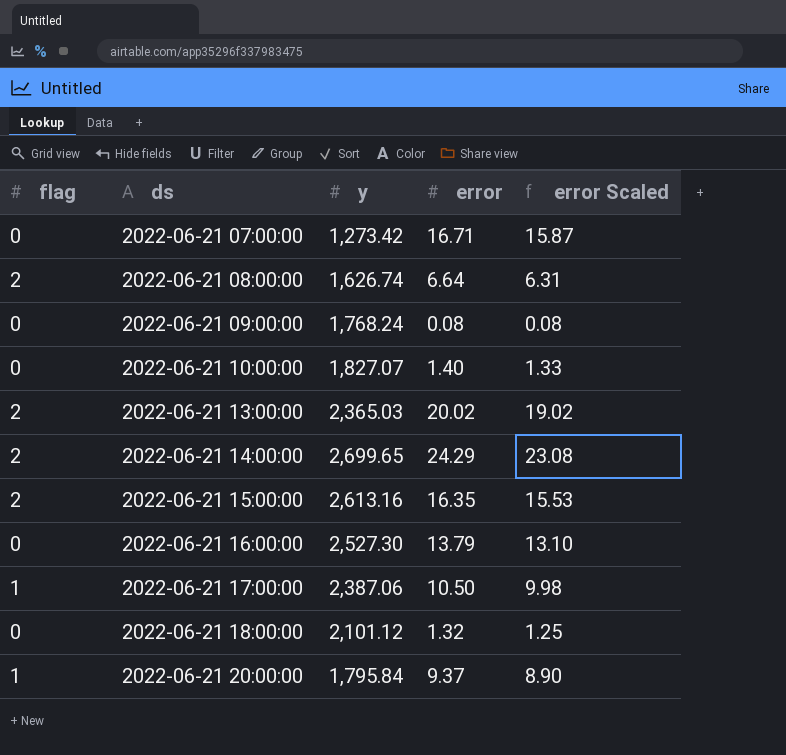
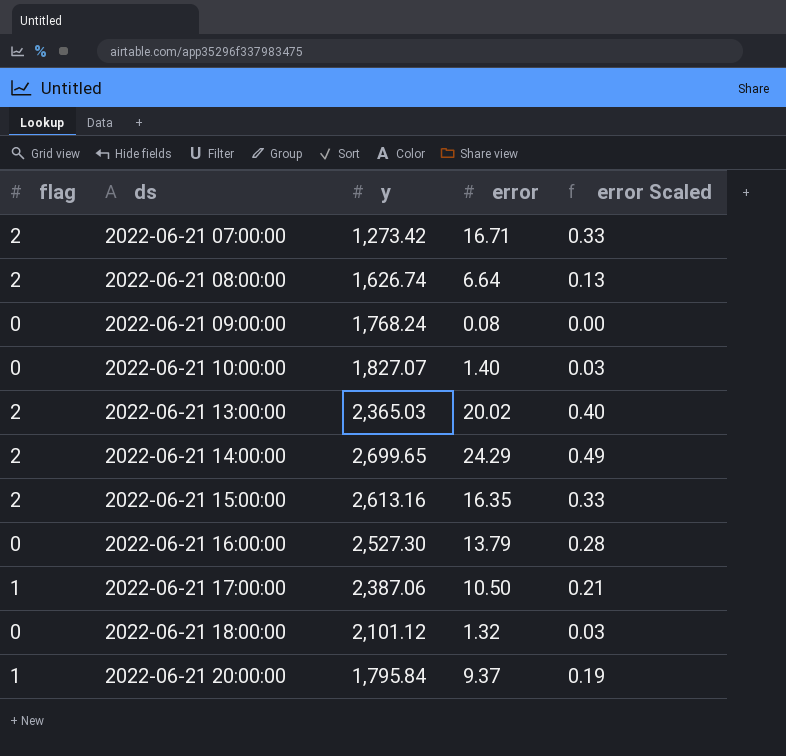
column error Scaled | formula: [error] * 0.95 -> [error] * 0.02
2022-06-21 07:00:00 | flag: 0 -> 2

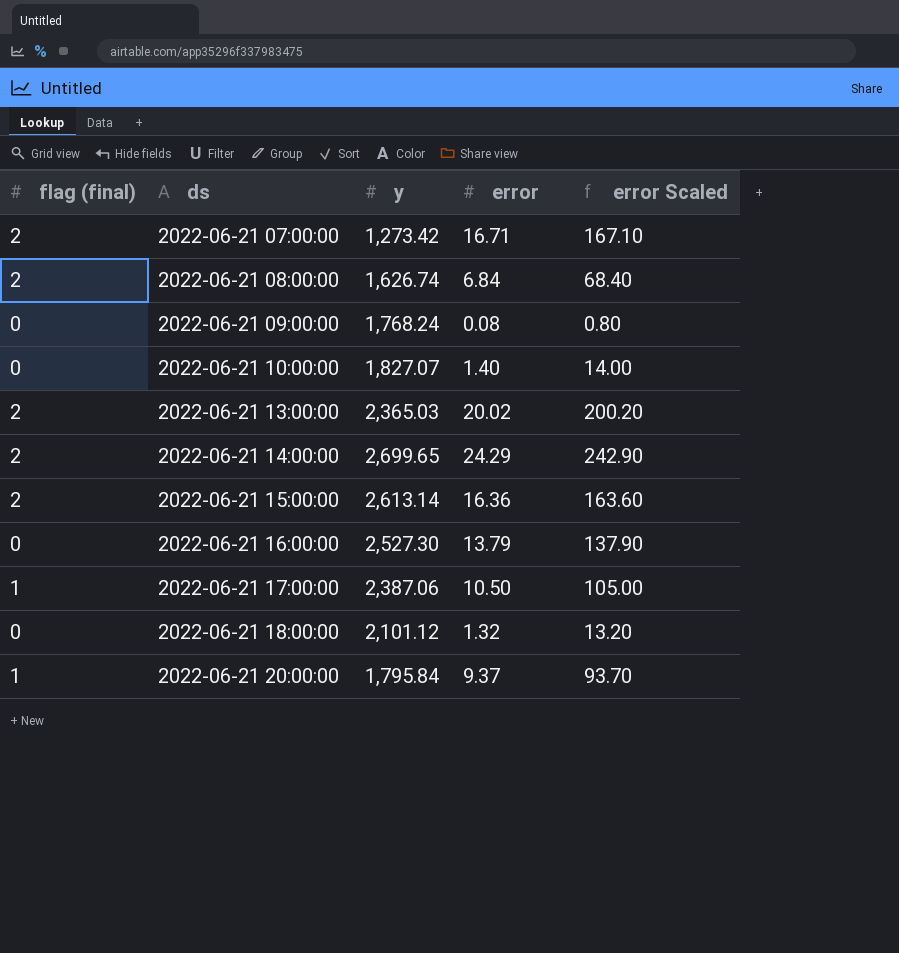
column name: flag -> flag (final)
column error Scaled | formula: [error] * 0.02 -> [error] * 10
2022-06-21 08:00:00 | error: 6.64 -> 6.84
2022-06-21 15:00:00 | y: 2,613.16 -> 2,613.14
2022-06-21 15:00:00 | error: 16.35 -> 16.36

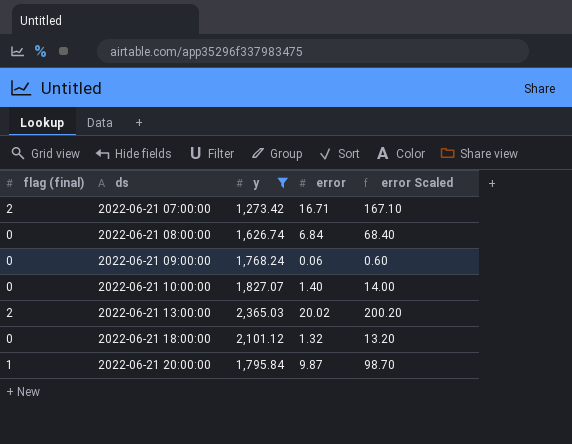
filter: none -> y <= 2,365.03
2022-06-21 08:00:00 | flag (final): 2 -> 0
2022-06-21 09:00:00 | error: 0.08 -> 0.06
2022-06-21 09:00:00 | error Scaled: 0.80 -> 0.60
2022-06-21 20:00:00 | error: 9.37 -> 9.87
2022-06-21 20:00:00 | error Scaled: 93.70 -> 98.70

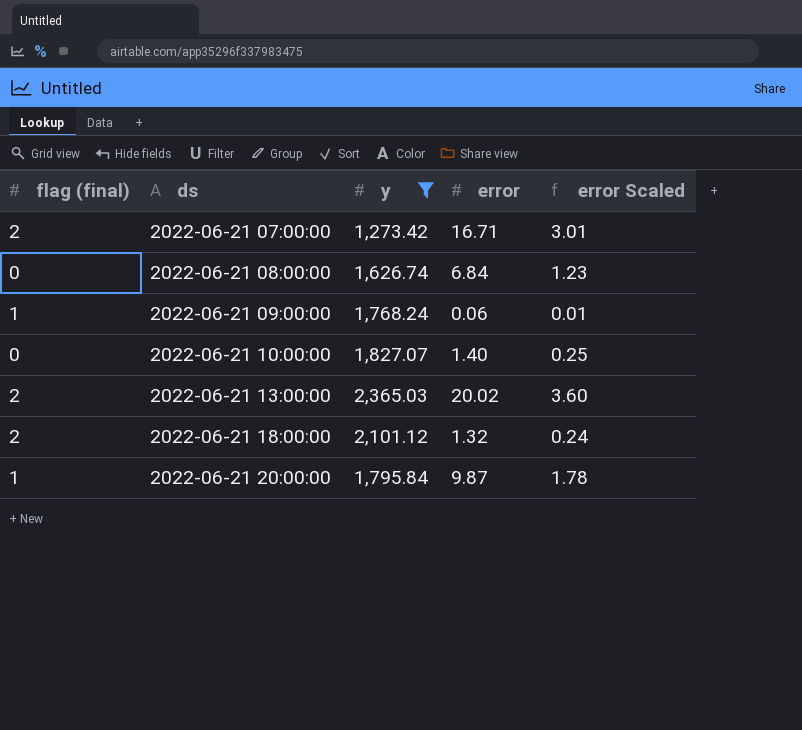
column error Scaled | formula: [error] * 10 -> [error] * 0.18
2022-06-21 09:00:00 | flag (final): 0 -> 1
2022-06-21 18:00:00 | flag (final): 0 -> 2

